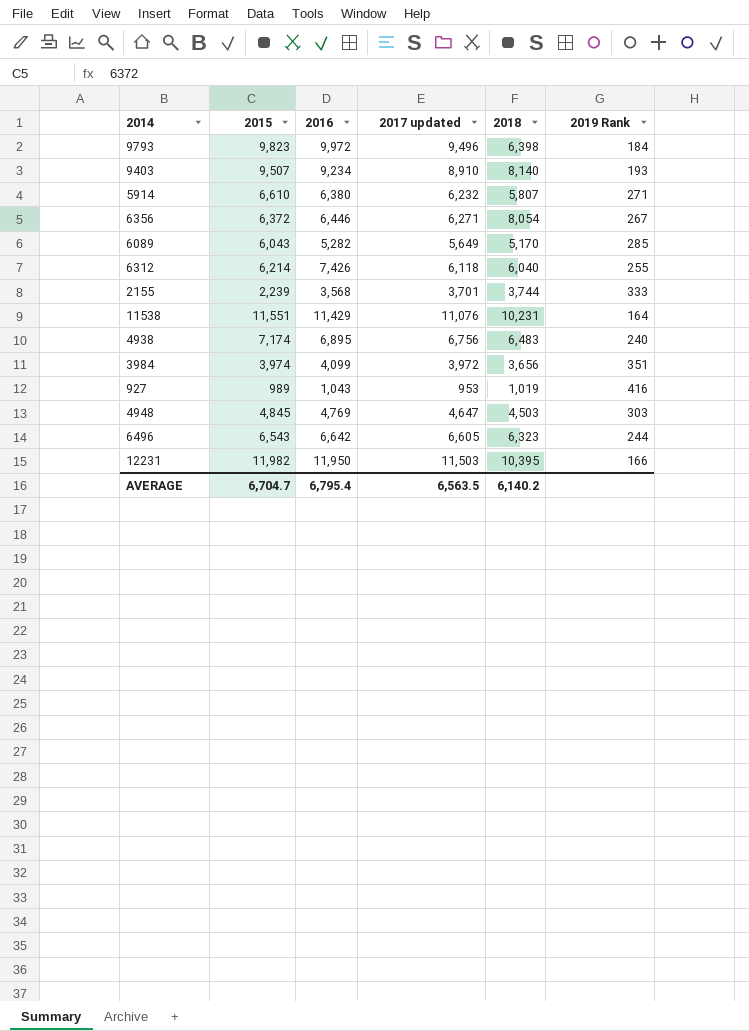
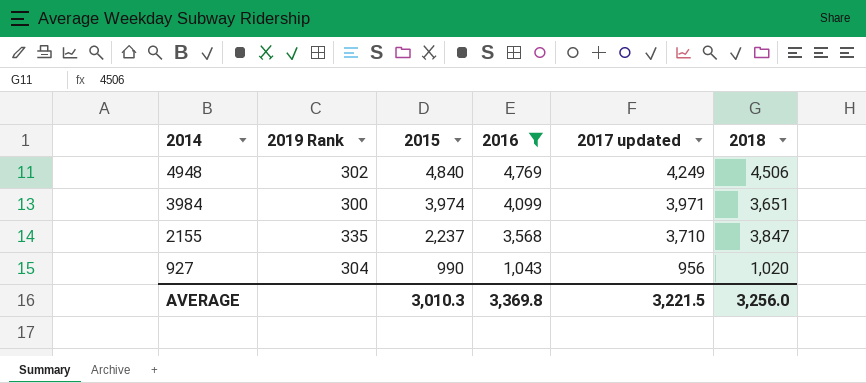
filter: none -> 2016 <= 4,769
row order: none -> 2014 descending
column 2019 Rank | position: 6 -> 2
4948 | 2019 Rank: 303 -> 302
4948 | 2015: 4,845 -> 4,840
4948 | 2017 updated: 4,647 -> 4,249
4948 | 2018: 4,503 -> 4,506
3984 | 2019 Rank: 351 -> 300
3984 | 2017 updated: 3,972 -> 3,971
3984 | 2018: 3,656 -> 3,651
2155 | 2019 Rank: 333 -> 335
2155 | 2015: 2,239 -> 2,237
2155 | 2017 updated: 3,701 -> 3,710
2155 | 2018: 3,744 -> 3,847
927 | 2019 Rank: 416 -> 304
927 | 2015: 989 -> 990
927 | 2017 updated: 953 -> 956
927 | 2018: 1,019 -> 1,020
AVERAGE | 2015: 6,704.7 -> 3,010.3
AVERAGE | 2016: 6,795.4 -> 3,369.8
AVERAGE | 2017 updated: 6,563.5 -> 3,221.5
AVERAGE | 2018: 6,140.2 -> 3,256.0

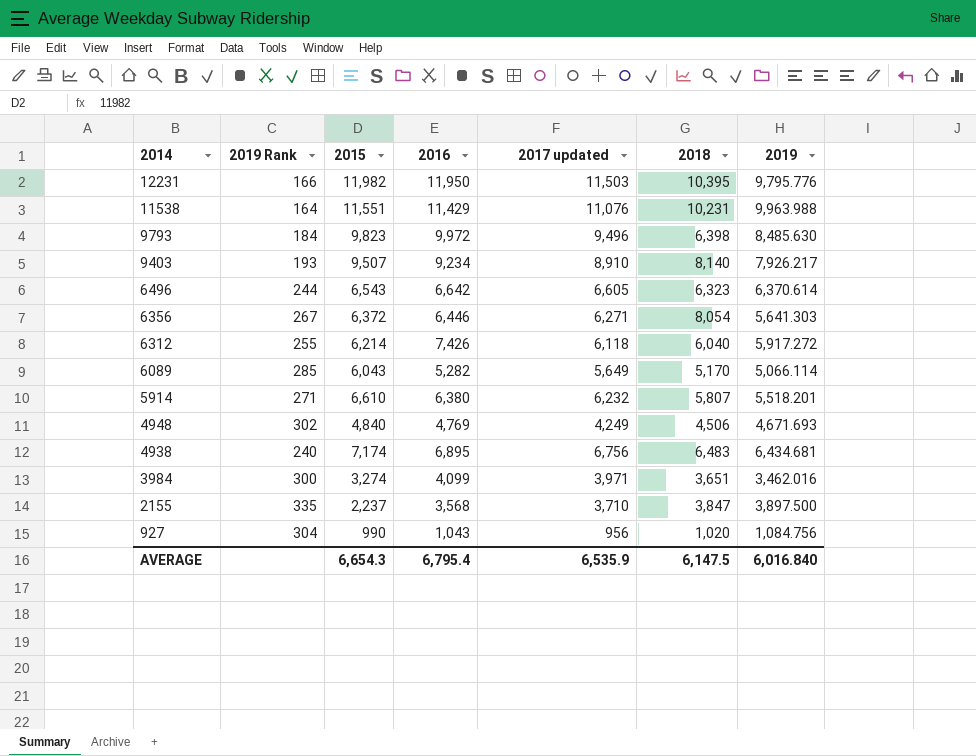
filter: 2016 <= 4,769 -> none
column 2019 | position: none -> 7
3984 | 2015: 3,974 -> 3,274
AVERAGE | 2015: 3,010.3 -> 6,654.3
AVERAGE | 2016: 3,369.8 -> 6,795.4
AVERAGE | 2017 updated: 3,221.5 -> 6,535.9
AVERAGE | 2018: 3,256.0 -> 6,147.5

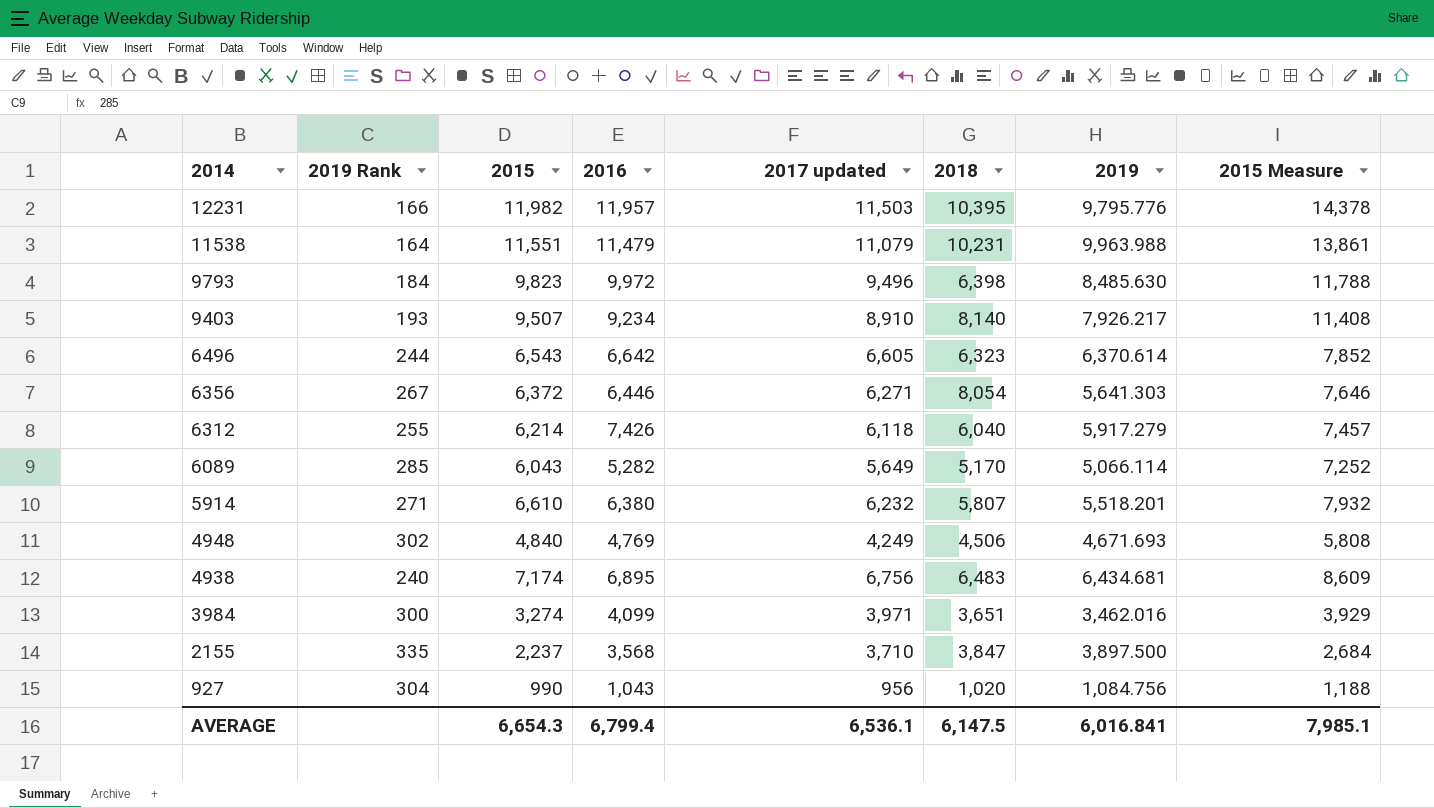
column 2015 Measure | formula: none -> [2015] * 1.2
12231 | 2016: 11,950 -> 11,957
11538 | 2016: 11,429 -> 11,479
11538 | 2017 updated: 11,076 -> 11,079
6312 | 2019: 5,917.272 -> 5,917.279
AVERAGE | 2016: 6,795.4 -> 6,799.4
AVERAGE | 2017 updated: 6,535.9 -> 6,536.1
AVERAGE | 2019: 6,016.840 -> 6,016.841

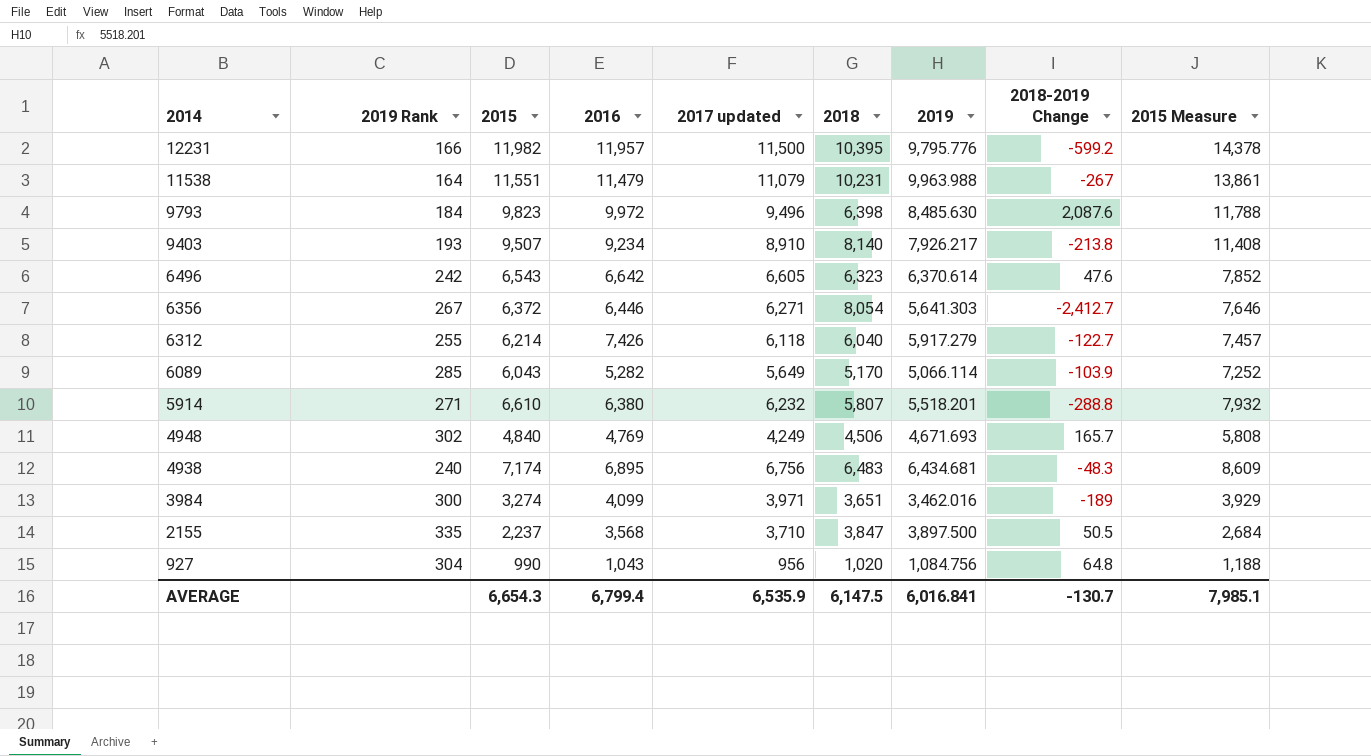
column 2018-2019 Change | formula: none -> [2019] - [2018]
12231 | 2017 updated: 11,503 -> 11,500
6496 | 2019 Rank: 244 -> 242
AVERAGE | 2017 updated: 6,536.1 -> 6,535.9

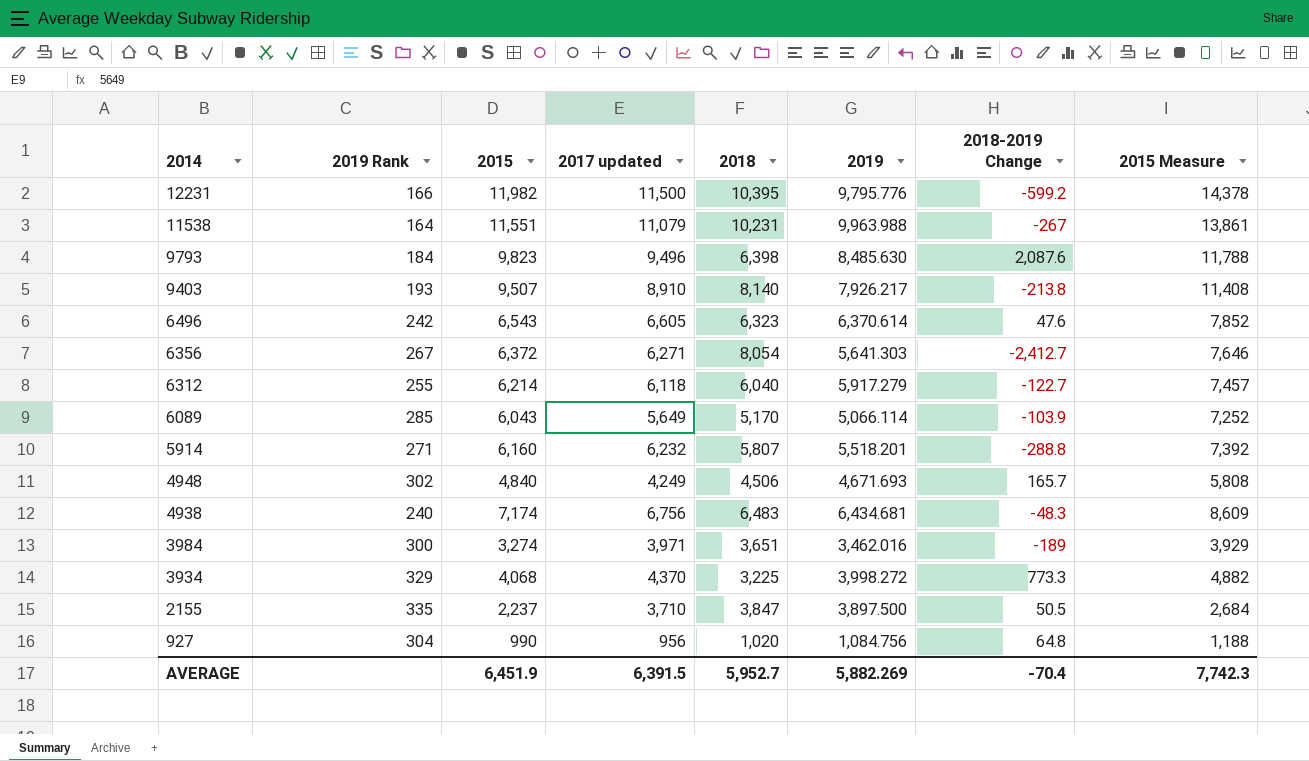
column 2016 | position: 4 -> none
5914 | 2015: 6,610 -> 6,160
5914 | 2015 Measure: 7,932 -> 7,392
row 3934: none -> 329 | 4,068 | 4,370 | 3,225 | 3,998.272 | 773.3 | 4,882
AVERAGE | 2015: 6,654.3 -> 6,451.9
AVERAGE | 2017 updated: 6,535.9 -> 6,391.5
AVERAGE | 2018: 6,147.5 -> 5,952.7
AVERAGE | 2019: 6,016.841 -> 5,882.269
AVERAGE | 2018-2019 Change: -130.7 -> -70.4
AVERAGE | 2015 Measure: 7,985.1 -> 7,742.3

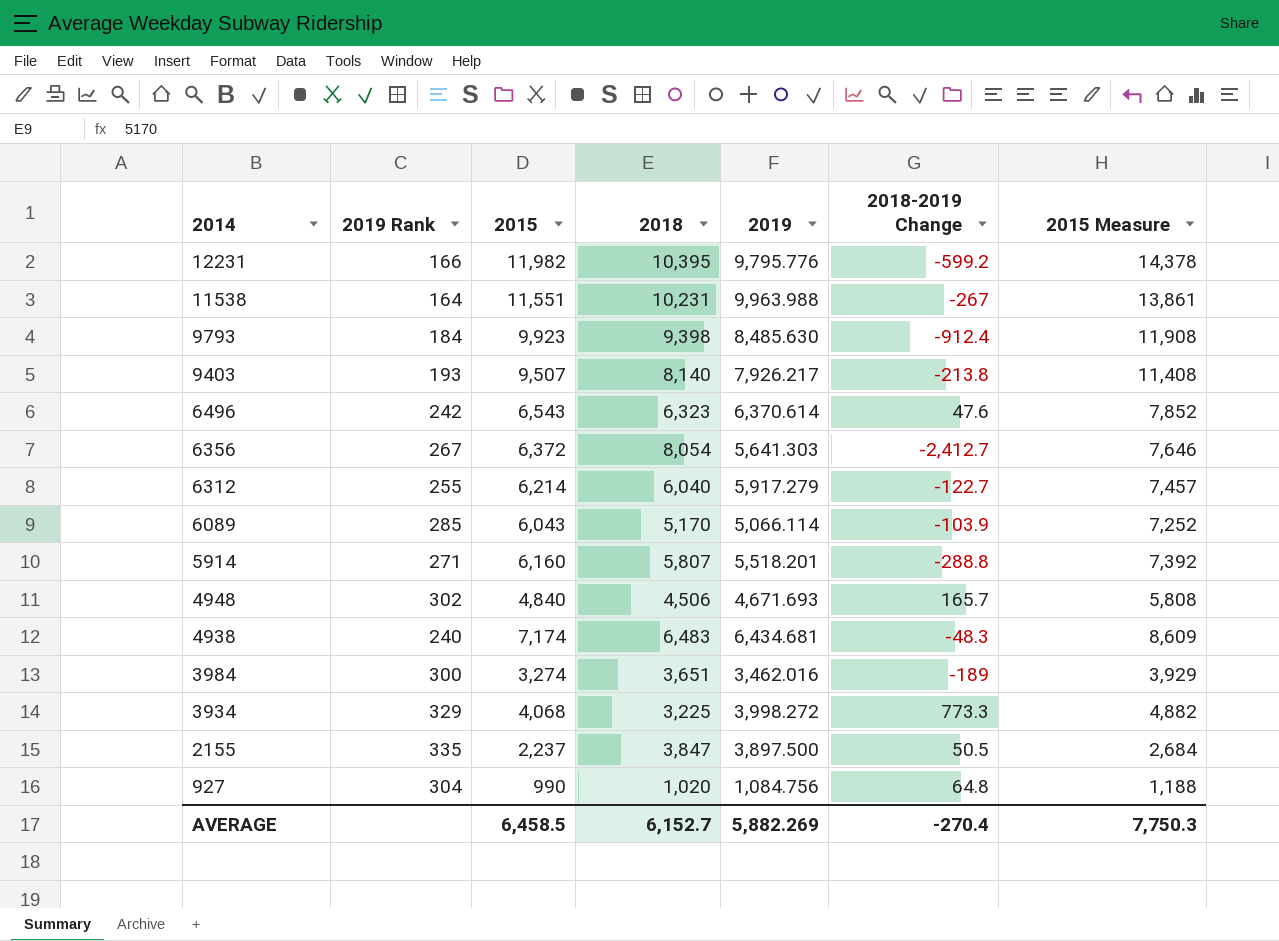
column 2017 updated | position: 4 -> none
9793 | 2015: 9,823 -> 9,923
9793 | 2018: 6,398 -> 9,398
9793 | 2018-2019 Change: 2,087.6 -> -912.4
9793 | 2015 Measure: 11,788 -> 11,908
AVERAGE | 2015: 6,451.9 -> 6,458.5
AVERAGE | 2018: 5,952.7 -> 6,152.7
AVERAGE | 2018-2019 Change: -70.4 -> -270.4
AVERAGE | 2015 Measure: 7,742.3 -> 7,750.3

